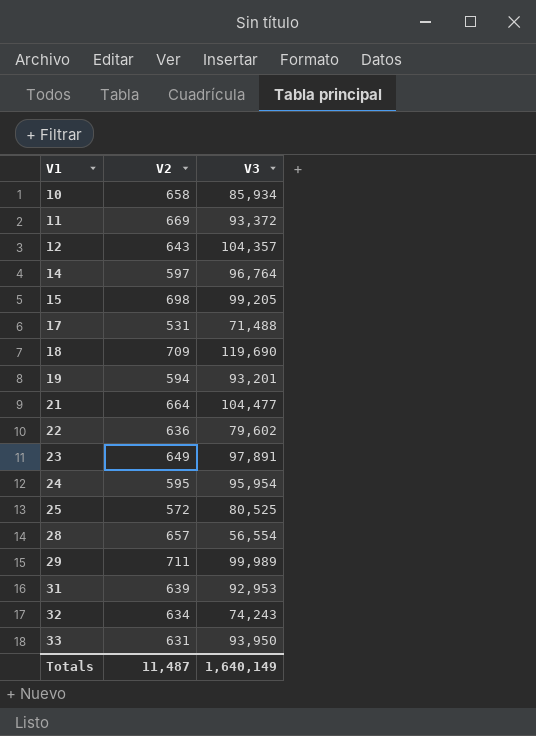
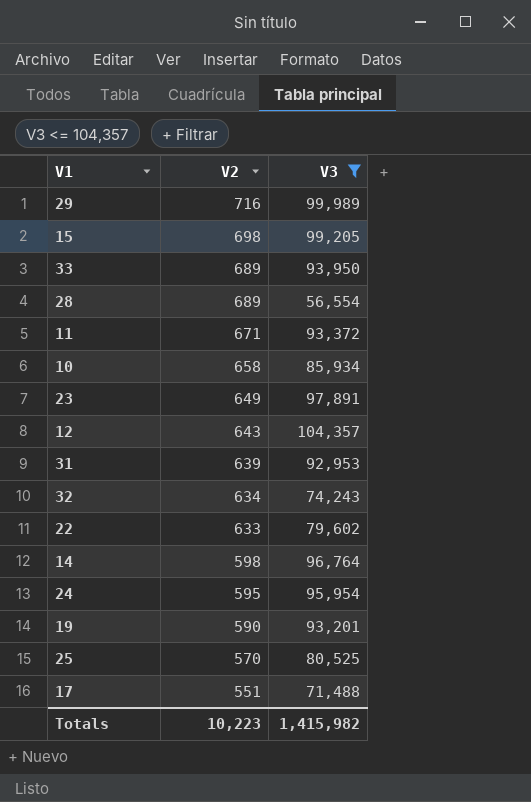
filter: none -> V3 <= 104,357
row order: V1 ascending -> V2 descending
29 | V2: 711 -> 716
33 | V2: 631 -> 689
28 | V2: 657 -> 689
11 | V2: 669 -> 671
22 | V2: 636 -> 633
14 | V2: 597 -> 598
19 | V2: 594 -> 590
25 | V2: 572 -> 570
17 | V2: 531 -> 551
Totals | V2: 11,487 -> 10,223
Totals | V3: 1,640,149 -> 1,415,982

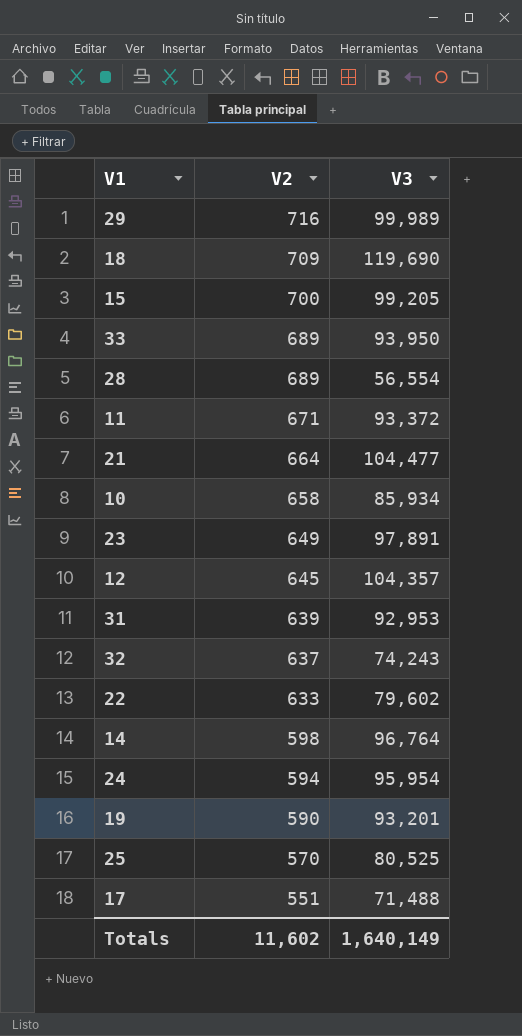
filter: V3 <= 104,357 -> none
15 | V2: 698 -> 700
12 | V2: 643 -> 645
32 | V2: 634 -> 637
24 | V2: 595 -> 594
Totals | V2: 10,223 -> 11,602
Totals | V3: 1,415,982 -> 1,640,149

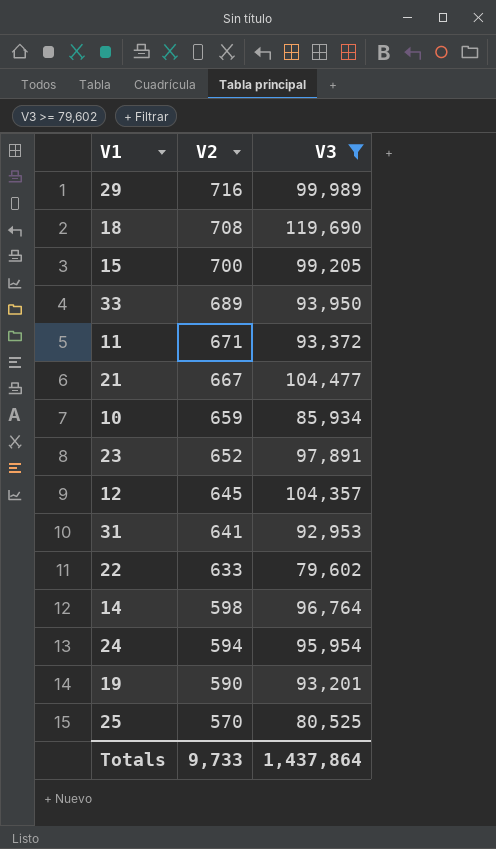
filter: none -> V3 >= 79,602
18 | V2: 709 -> 708
21 | V2: 664 -> 667
10 | V2: 658 -> 659
23 | V2: 649 -> 652
31 | V2: 639 -> 641
Totals | V2: 11,602 -> 9,733
Totals | V3: 1,640,149 -> 1,437,864

